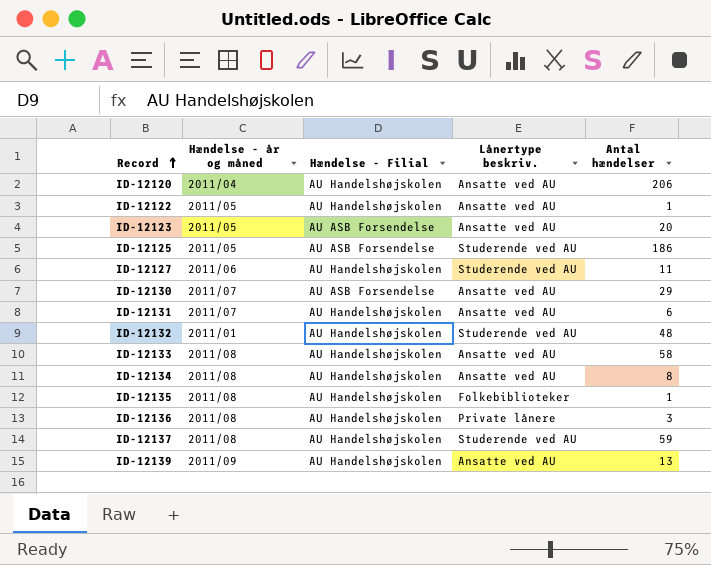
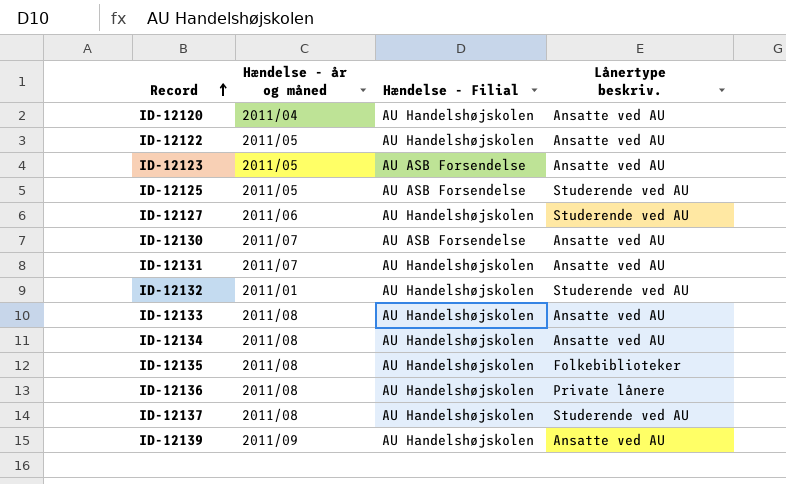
column Antal hændelser | position: 5 -> none

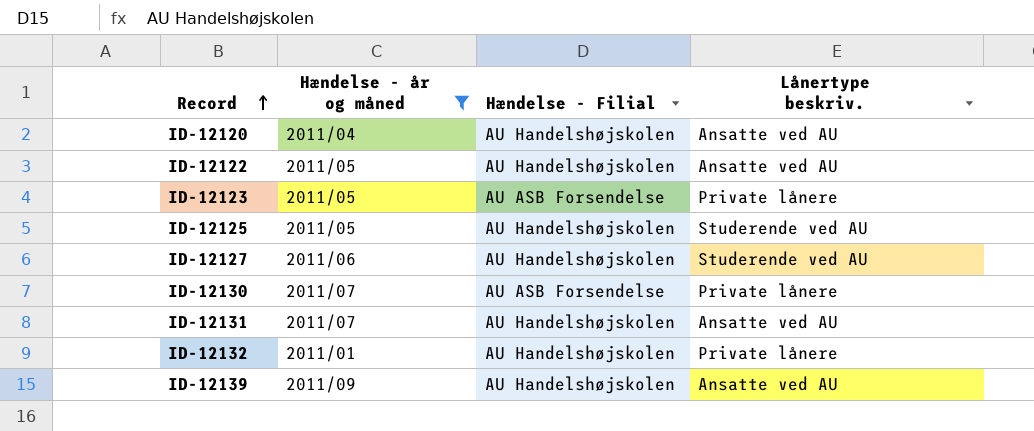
filter: none -> Hændelse - år og måned != 2011/08
ID-12123 | Lånertype beskriv.: Ansatte ved AU -> Private lånere
ID-12125 | Hændelse - Filial: AU ASB Forsendelse -> AU Handelshøjskolen
ID-12130 | Lånertype beskriv.: Ansatte ved AU -> Private lånere
ID-12132 | Lånertype beskriv.: Studerende ved AU -> Private lånere

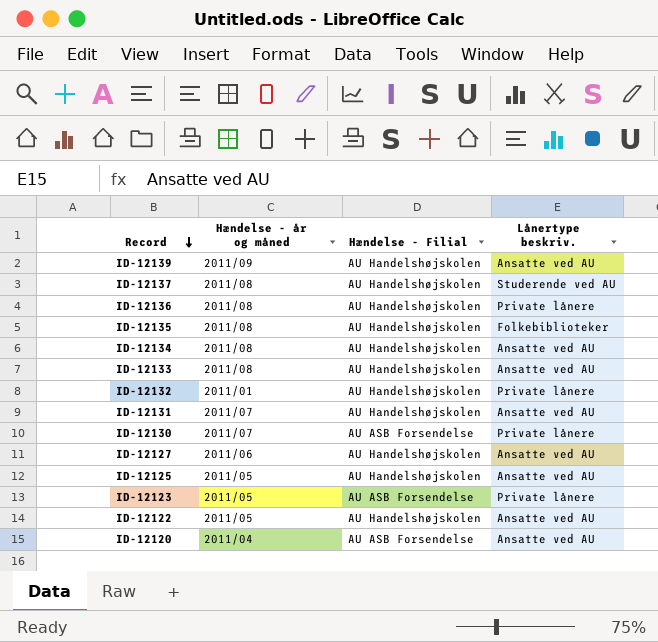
filter: Hændelse - år og måned != 2011/08 -> none
row order: Record ascending -> Record descending
ID-12127 | Lånertype beskriv.: Studerende ved AU -> Ansatte ved AU
ID-12125 | Lånertype beskriv.: Studerende ved AU -> Ansatte ved AU
ID-12120 | Hændelse - Filial: AU Handelshøjskolen -> AU ASB Forsendelse

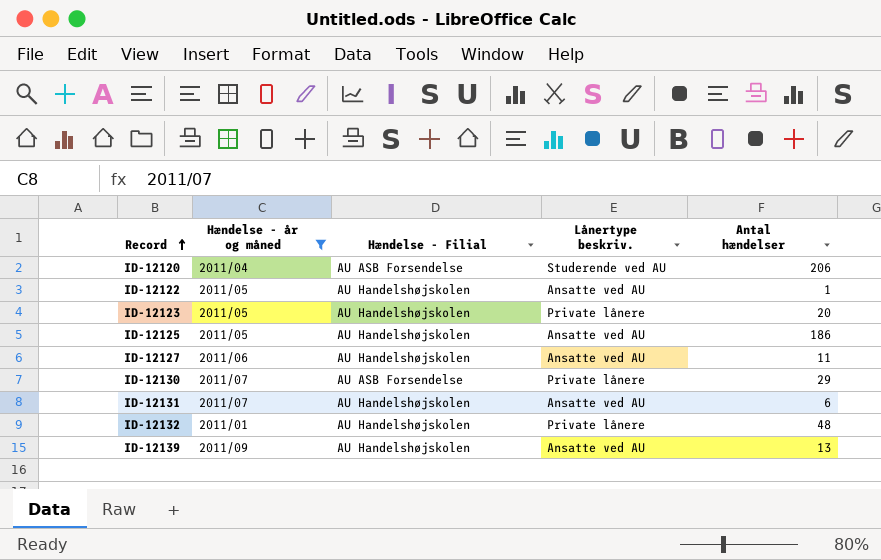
filter: none -> Hændelse - år og måned != 2011/08
row order: Record descending -> Record ascending
column Antal hændelser | position: none -> 5
ID-12120 | Lånertype beskriv.: Ansatte ved AU -> Studerende ved AU
ID-12123 | Hændelse - Filial: AU ASB Forsendelse -> AU Handelshøjskolen

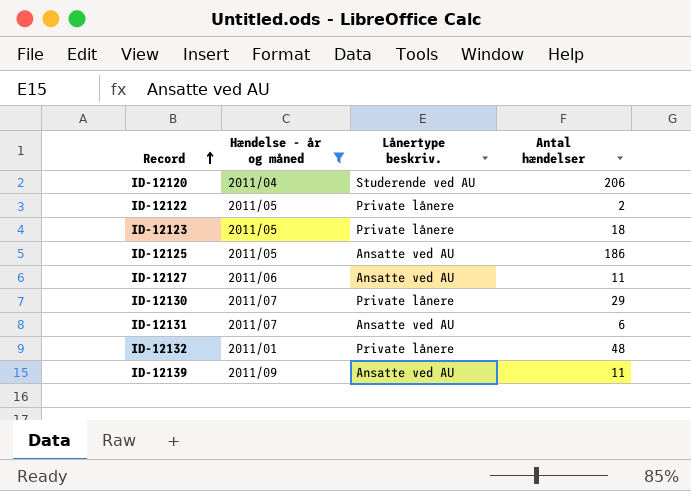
column Hændelse - Filial | position: 3 -> none
ID-12122 | Lånertype beskriv.: Ansatte ved AU -> Private lånere
ID-12122 | Antal hændelser: 1 -> 2
ID-12123 | Antal hændelser: 20 -> 18
ID-12139 | Antal hændelser: 13 -> 11

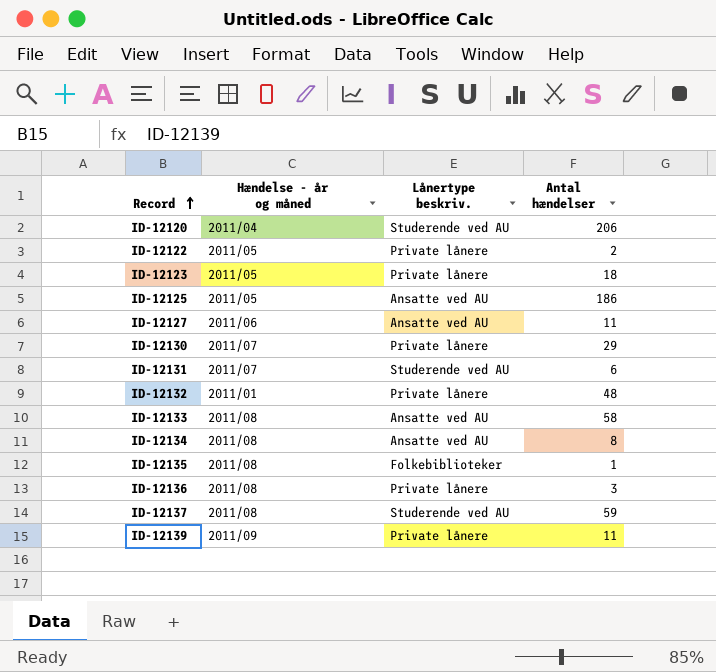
filter: Hændelse - år og måned != 2011/08 -> none
ID-12131 | Lånertype beskriv.: Ansatte ved AU -> Studerende ved AU
ID-12139 | Lånertype beskriv.: Ansatte ved AU -> Private lånere

